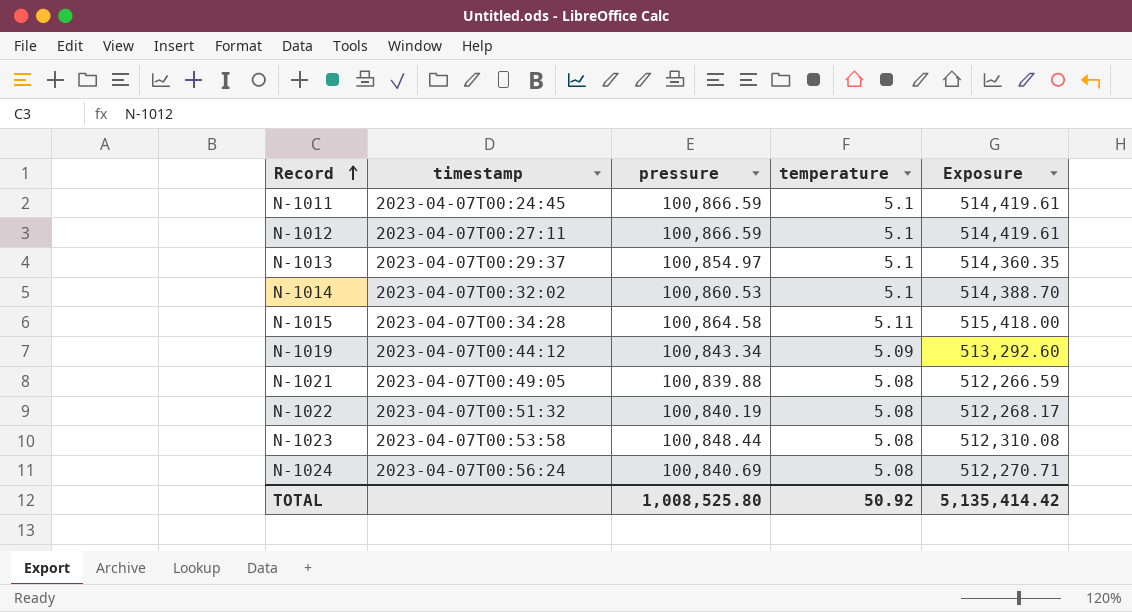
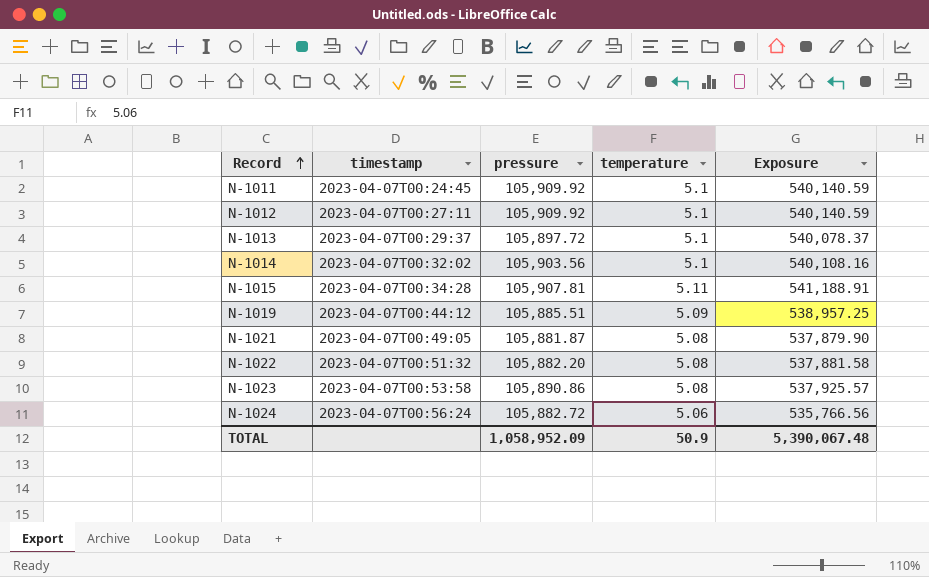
N-1011 | pressure: 100,866.59 -> 105,909.92
N-1011 | Exposure: 514,419.61 -> 540,140.59
N-1012 | pressure: 100,866.59 -> 105,909.92
N-1012 | Exposure: 514,419.61 -> 540,140.59
N-1013 | pressure: 100,854.97 -> 105,897.72
N-1013 | Exposure: 514,360.35 -> 540,078.37
N-1014 | pressure: 100,860.53 -> 105,903.56
N-1014 | Exposure: 514,388.70 -> 540,108.16
N-1015 | pressure: 100,864.58 -> 105,907.81
N-1015 | Exposure: 515,418.00 -> 541,188.91
N-1019 | pressure: 100,843.34 -> 105,885.51
N-1019 | Exposure: 513,292.60 -> 538,957.25
N-1021 | pressure: 100,839.88 -> 105,881.87
N-1021 | Exposure: 512,266.59 -> 537,879.90
N-1022 | pressure: 100,840.19 -> 105,882.20
N-1022 | Exposure: 512,268.17 -> 537,881.58
N-1023 | pressure: 100,848.44 -> 105,890.86
N-1023 | Exposure: 512,310.08 -> 537,925.57
N-1024 | pressure: 100,840.69 -> 105,882.72
N-1024 | temperature: 5.08 -> 5.06
N-1024 | Exposure: 512,270.71 -> 535,766.56
TOTAL | pressure: 1,008,525.80 -> 1,058,952.09
TOTAL | temperature: 50.92 -> 50.9
TOTAL | Exposure: 5,135,414.42 -> 5,390,067.48

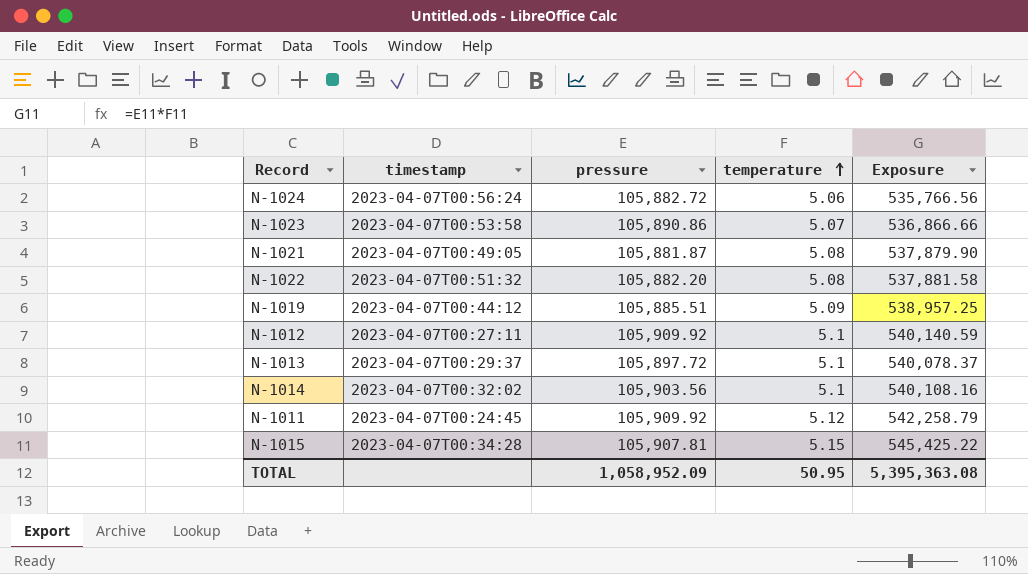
row order: Record ascending -> temperature ascending
N-1023 | temperature: 5.08 -> 5.07
N-1023 | Exposure: 537,925.57 -> 536,866.66
N-1011 | temperature: 5.1 -> 5.12
N-1011 | Exposure: 540,140.59 -> 542,258.79
N-1015 | temperature: 5.11 -> 5.15
N-1015 | Exposure: 541,188.91 -> 545,425.22
TOTAL | temperature: 50.9 -> 50.95
TOTAL | Exposure: 5,390,067.48 -> 5,395,363.08

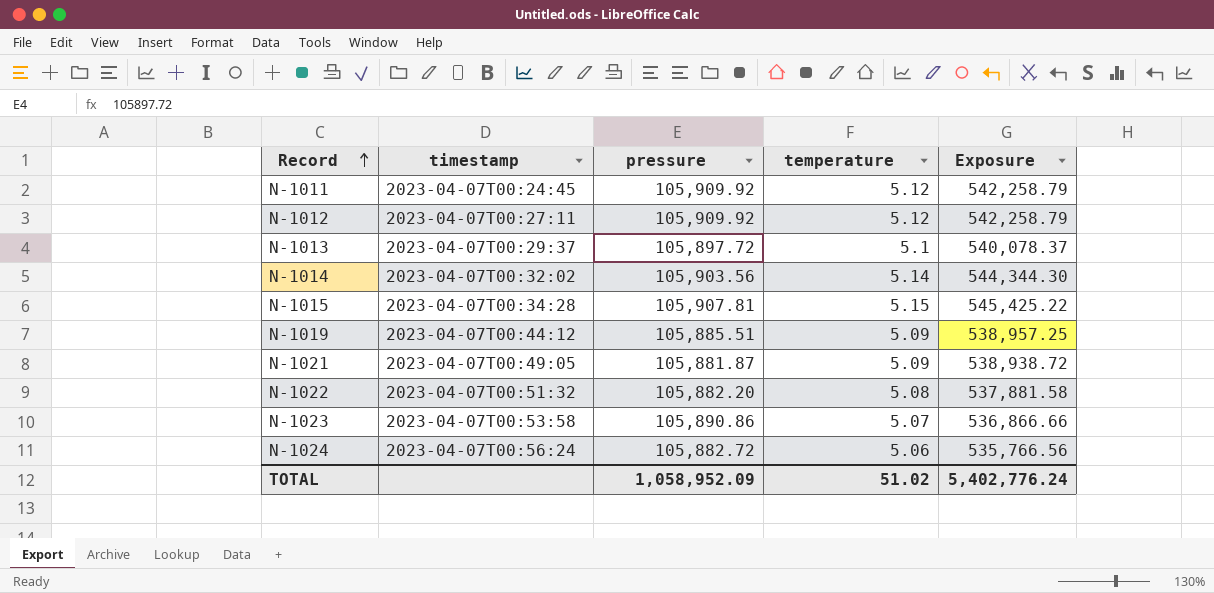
row order: temperature ascending -> Record ascending
N-1012 | temperature: 5.1 -> 5.12
N-1012 | Exposure: 540,140.59 -> 542,258.79
N-1014 | temperature: 5.1 -> 5.14
N-1014 | Exposure: 540,108.16 -> 544,344.30
N-1021 | temperature: 5.08 -> 5.09
N-1021 | Exposure: 537,879.90 -> 538,938.72
TOTAL | temperature: 50.95 -> 51.02
TOTAL | Exposure: 5,395,363.08 -> 5,402,776.24

